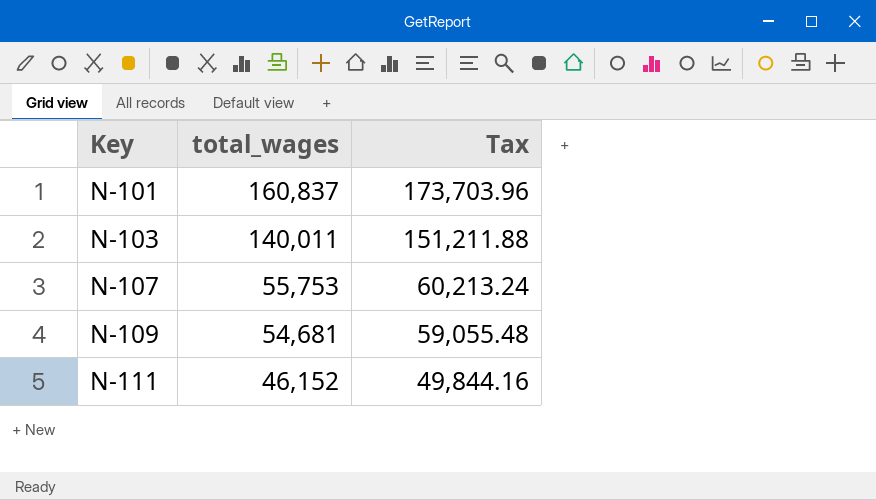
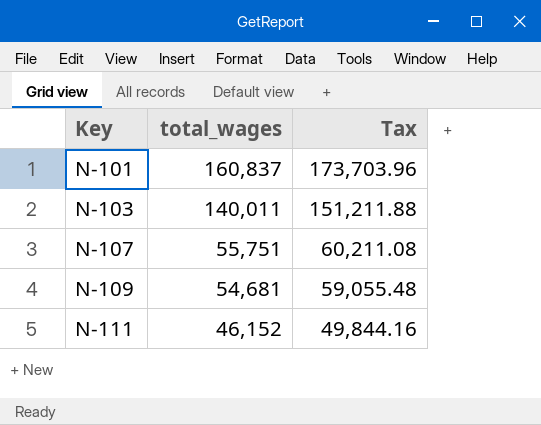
N-107 | total_wages: 55,753 -> 55,751
N-107 | Tax: 60,213.24 -> 60,211.08

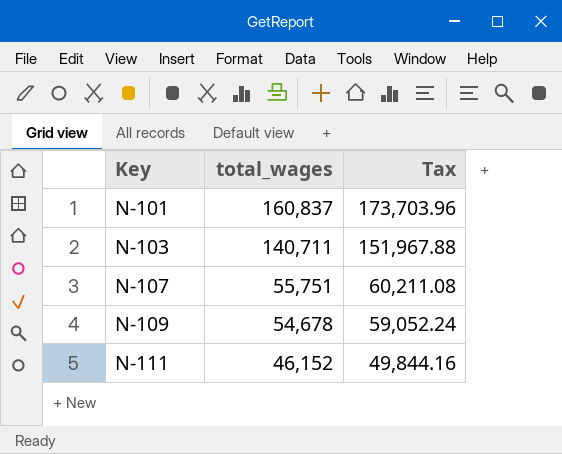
N-103 | total_wages: 140,011 -> 140,711
N-103 | Tax: 151,211.88 -> 151,967.88
N-109 | total_wages: 54,681 -> 54,678
N-109 | Tax: 59,055.48 -> 59,052.24

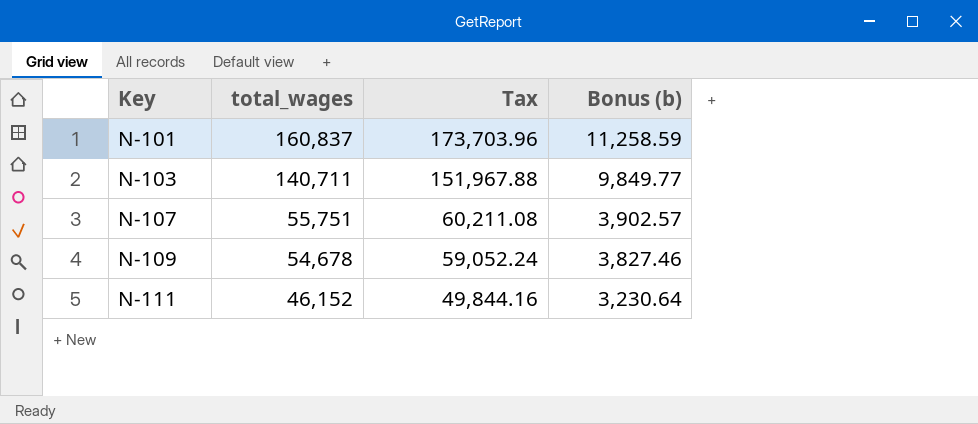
column Bonus (b) | formula: none -> [total_wages] * 0.07

